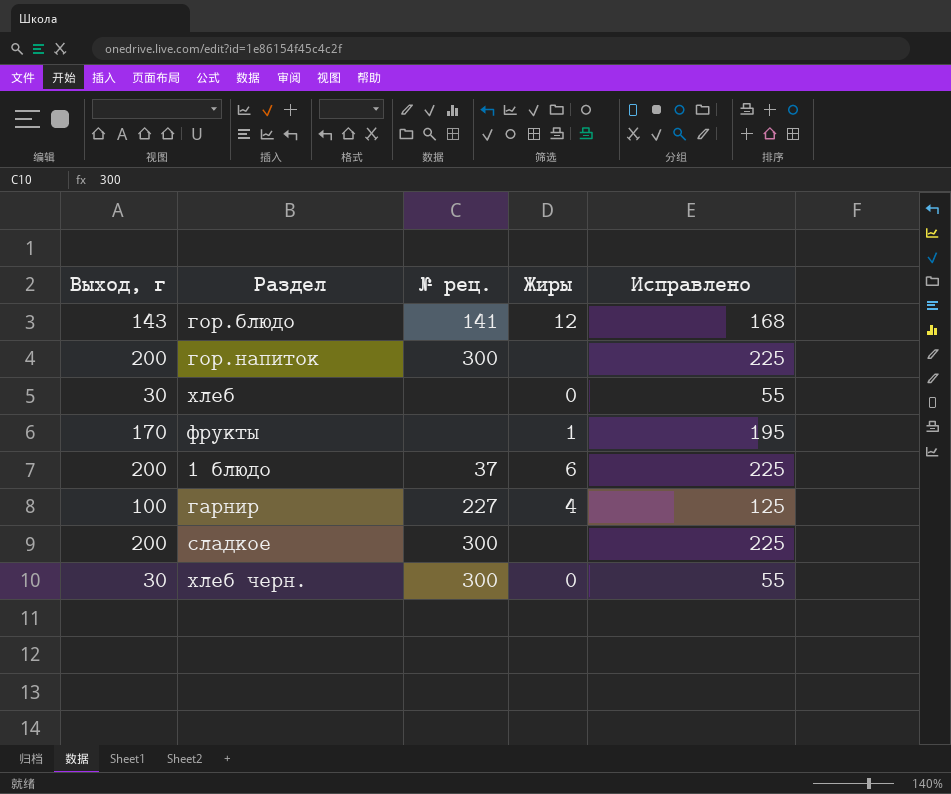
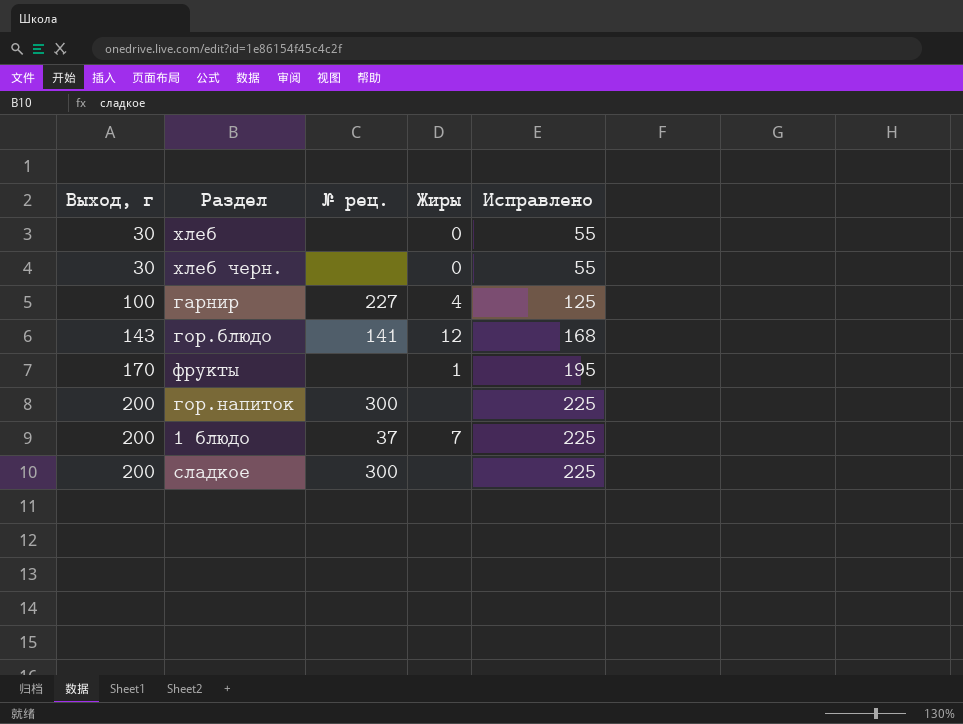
row order: none -> Выход, г ascending
хлеб черн. | № рец.: 300 -> none
1 блюдо | Жиры: 6 -> 7

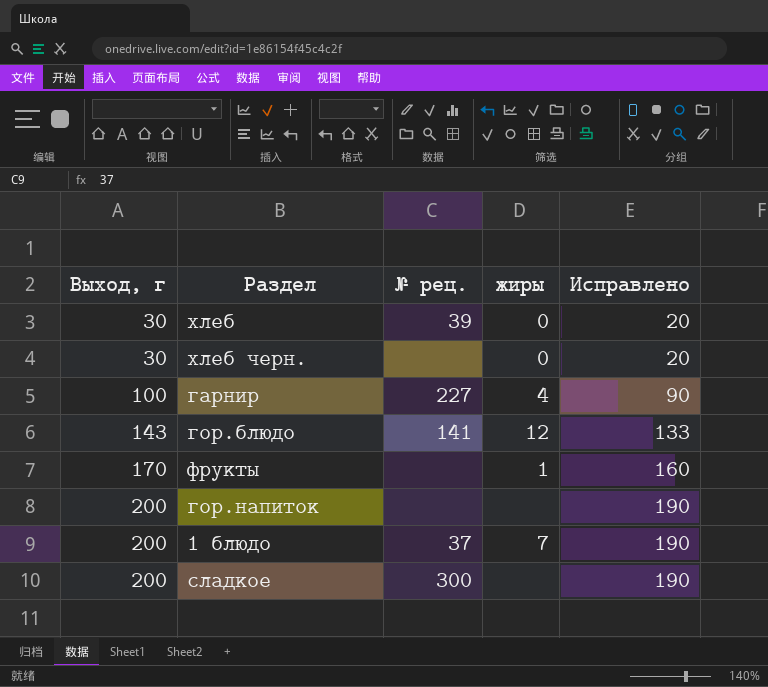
column name: Жиры -> жиры
column Исправлено | formula: [Выход, г] + 25 -> [Выход, г] - 10
хлеб | № рец.: none -> 39
гор.напиток | № рец.: 300 -> none

